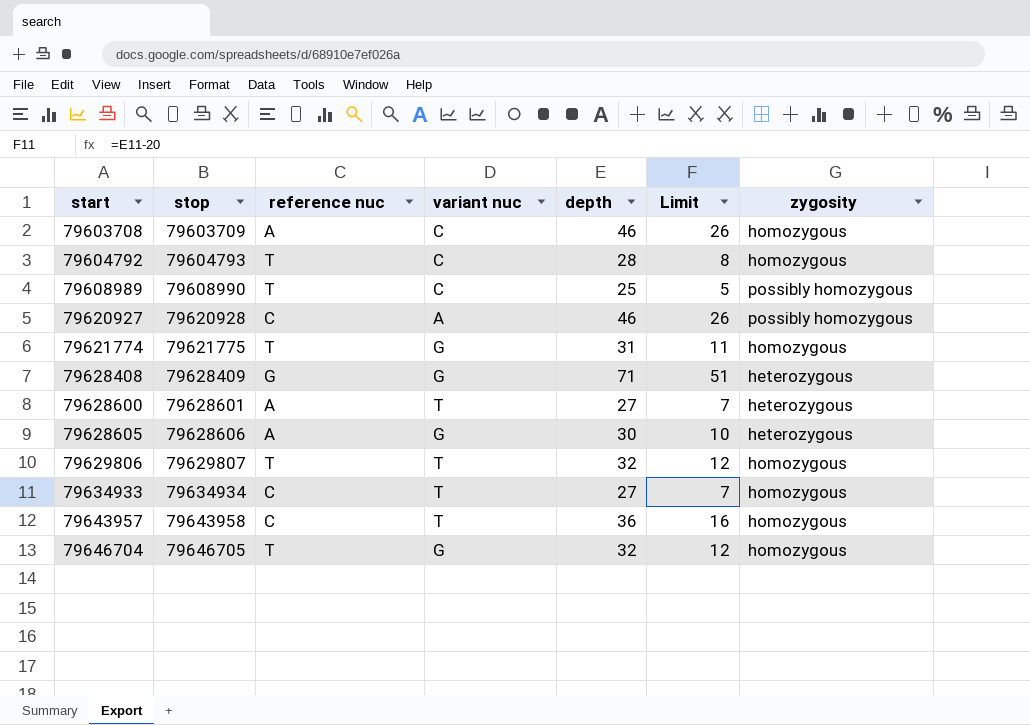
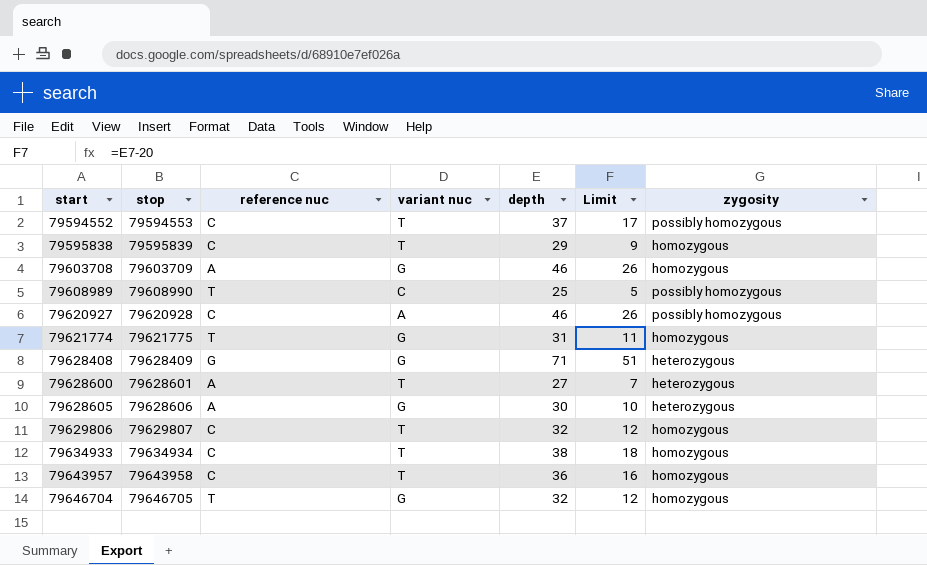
row 79604792: 79604793 | T | C | 28 | 8 | homozygous -> none
row 79594552: none -> 79594553 | C | T | 37 | 17 | possibly homozygous
row 79595838: none -> 79595839 | C | T | 29 | 9 | homozygous
79603708 | variant nuc: C -> G
79629806 | reference nuc: T -> C
79634933 | depth: 27 -> 38
79634933 | Limit: 7 -> 18

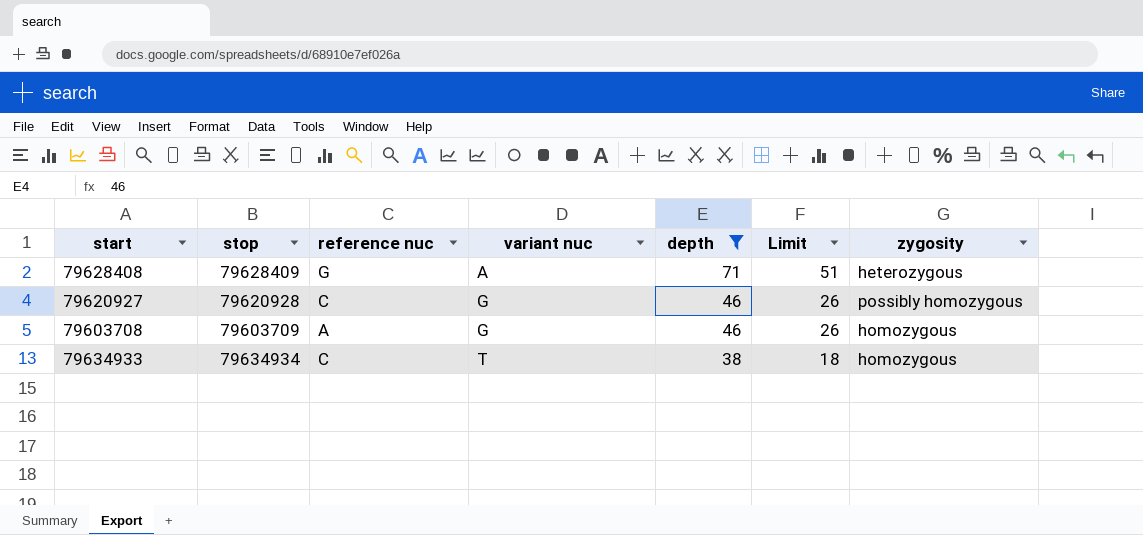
filter: none -> depth >= 38
row order: start ascending -> variant nuc ascending
79628408 | variant nuc: G -> A
79620927 | variant nuc: A -> G

